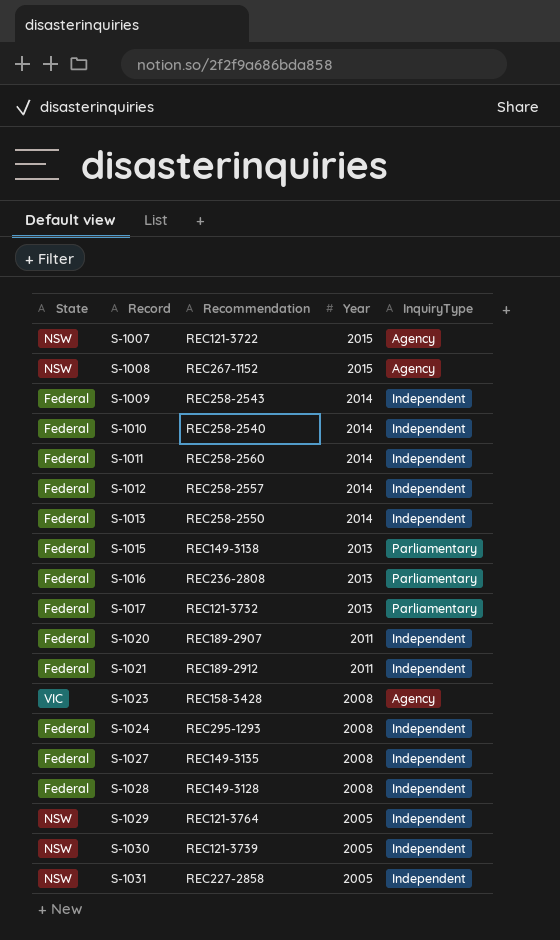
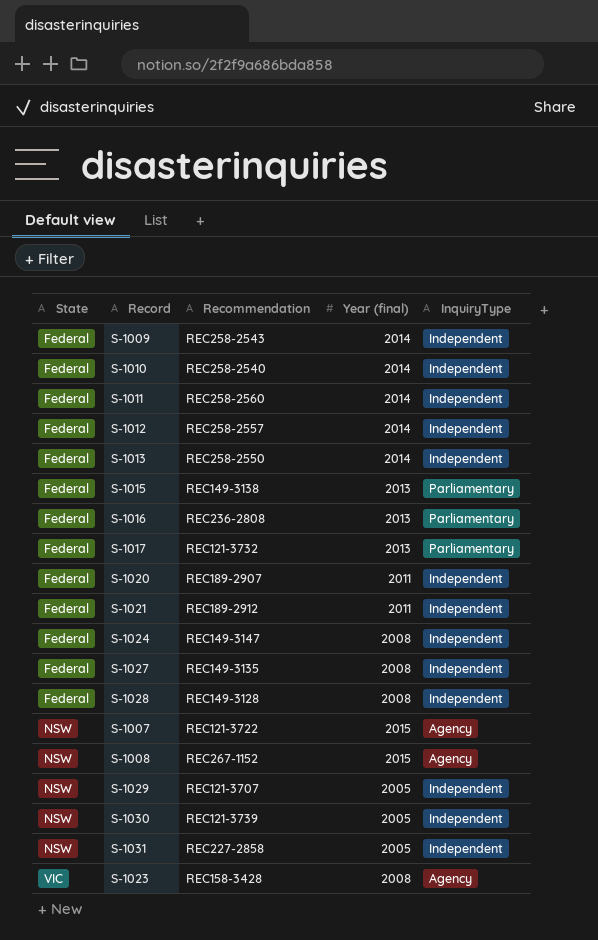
row order: Record ascending -> State ascending
column name: Year -> Year (final)
S-1024 | Recommendation: REC295-1293 -> REC149-3147
S-1029 | Recommendation: REC121-3764 -> REC121-3707

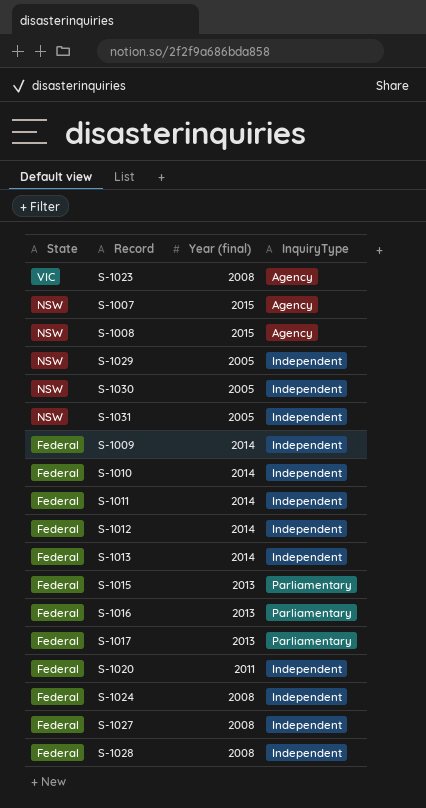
row order: State ascending -> State descending
column Recommendation | position: 3 -> none
row S-1021: Federal | REC189-2912 | 2011 | Independent -> none

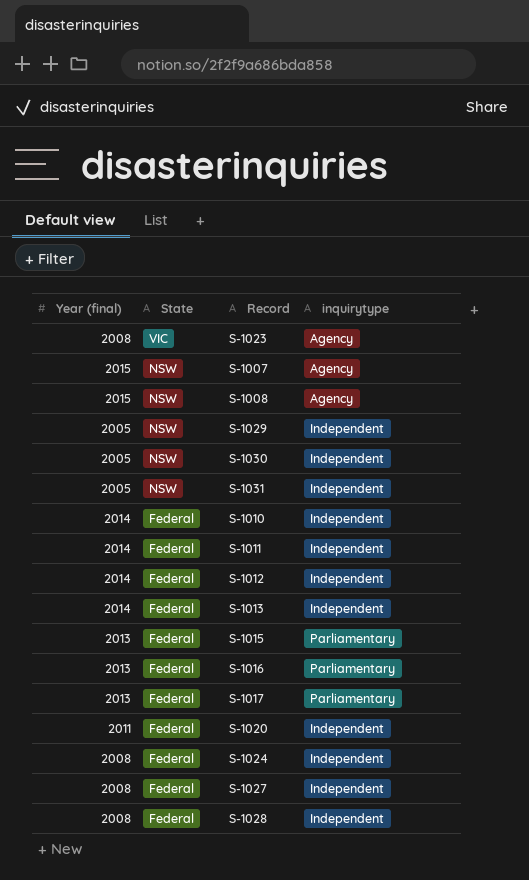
column Year (final) | position: 3 -> 1
column name: InquiryType -> inquirytype
row S-1009: Federal | 2014 | Independent -> none

